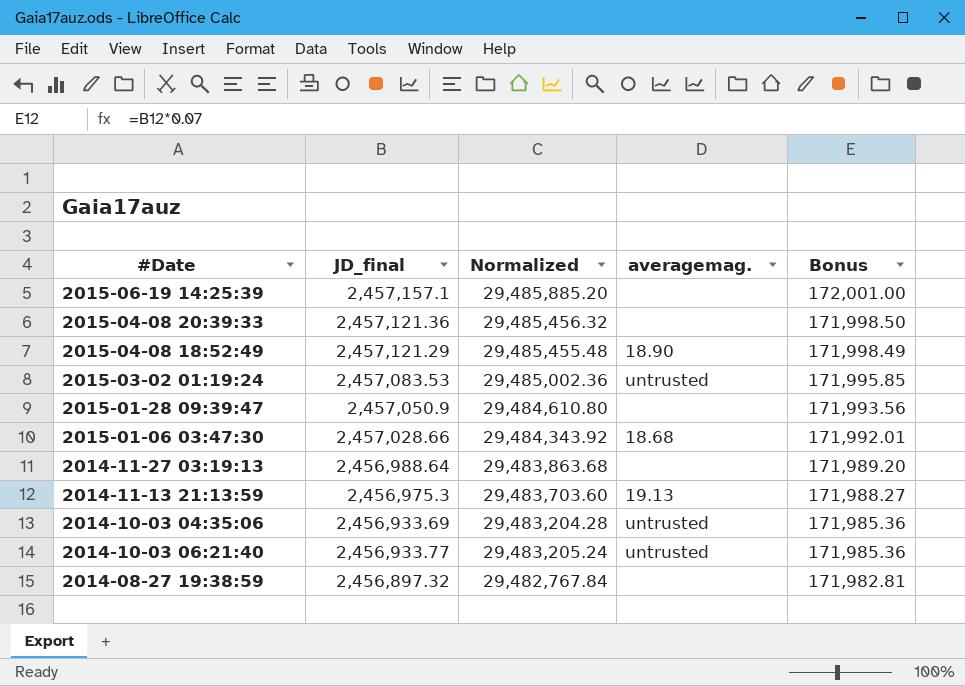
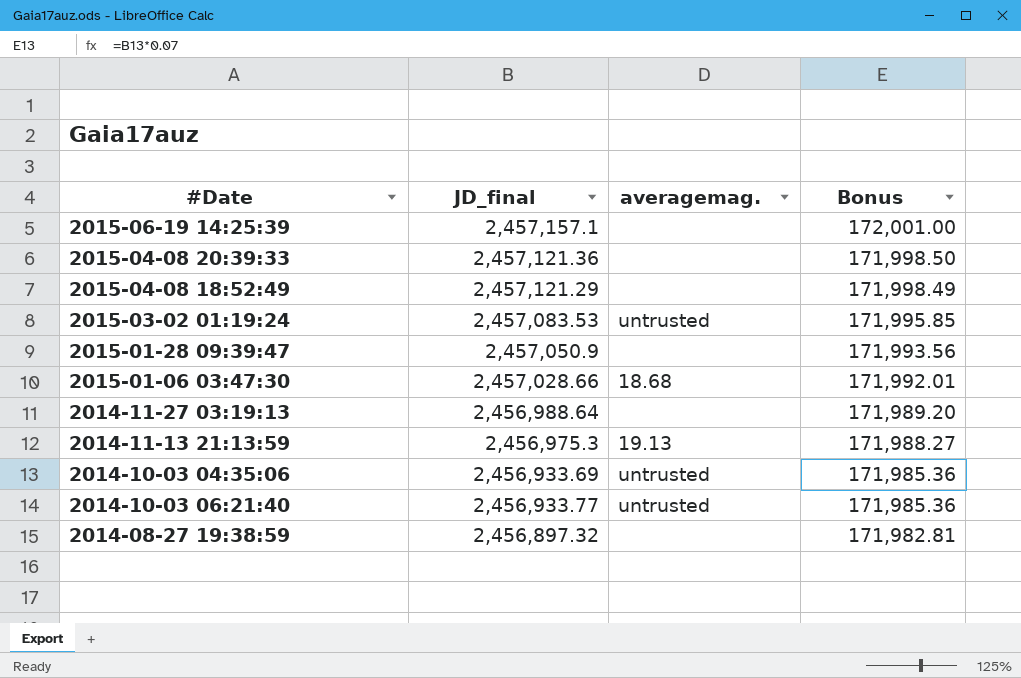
column Normalized | formula: [JD_final] * 12 -> none
2015-04-08 18:52:49 | averagemag.: 18.90 -> none

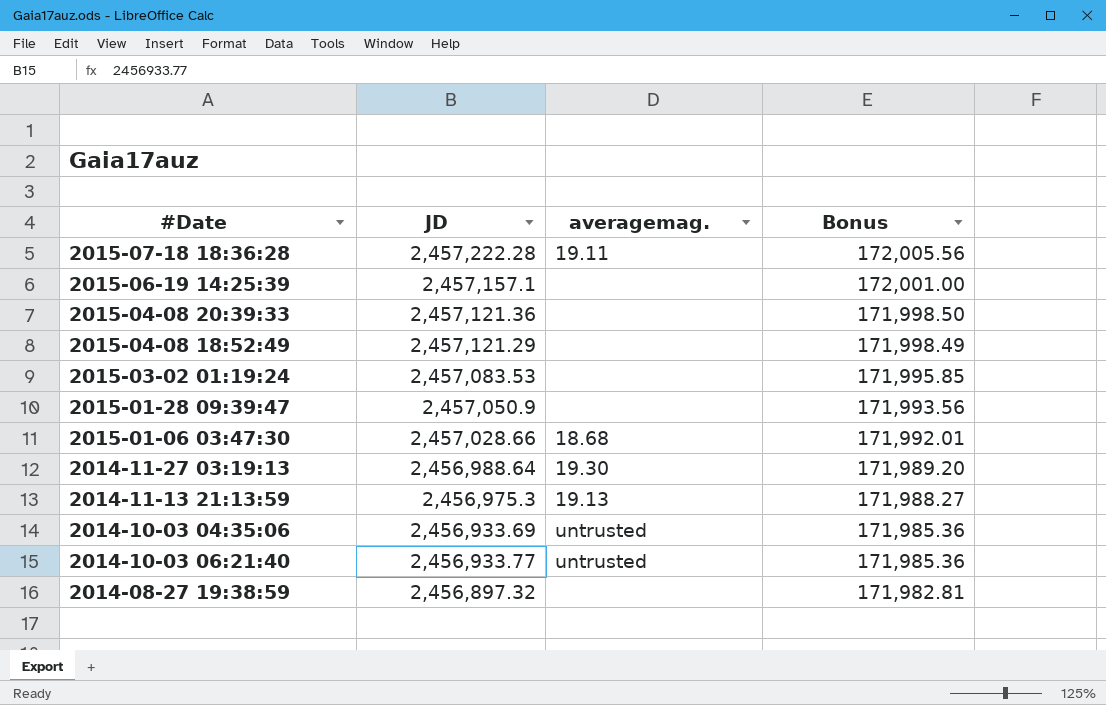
column name: JD_final -> JD
row 2015-07-18 18:36:28: none -> 2,457,222.28 | 19.11 | 172,005.56
2015-03-02 01:19:24 | averagemag.: untrusted -> none
2014-11-27 03:19:13 | averagemag.: none -> 19.30

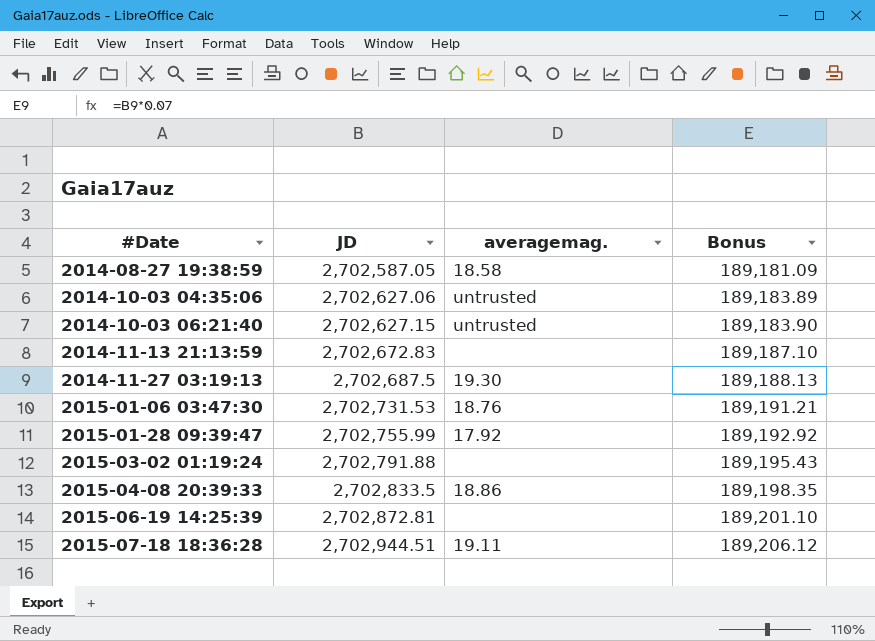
row order: Bonus descending -> #Date ascending
row 2015-04-08 18:52:49: 2,457,121.29 | none | 171,998.49 -> none
2014-08-27 19:38:59 | JD: 2,456,897.32 -> 2,702,587.05
2014-08-27 19:38:59 | averagemag.: none -> 18.58
2014-08-27 19:38:59 | Bonus: 171,982.81 -> 189,181.09
2014-10-03 04:35:06 | JD: 2,456,933.69 -> 2,702,627.06
2014-10-03 04:35:06 | Bonus: 171,985.36 -> 189,183.89
2014-10-03 06:21:40 | JD: 2,456,933.77 -> 2,702,627.15
2014-10-03 06:21:40 | Bonus: 171,985.36 -> 189,183.90
2014-11-13 21:13:59 | JD: 2,456,975.3 -> 2,702,672.83
2014-11-13 21:13:59 | averagemag.: 19.13 -> none
2014-11-13 21:13:59 | Bonus: 171,988.27 -> 189,187.10
2014-11-27 03:19:13 | JD: 2,456,988.64 -> 2,702,687.5
2014-11-27 03:19:13 | Bonus: 171,989.20 -> 189,188.13
2015-01-06 03:47:30 | JD: 2,457,028.66 -> 2,702,731.53
2015-01-06 03:47:30 | averagemag.: 18.68 -> 18.76
2015-01-06 03:47:30 | Bonus: 171,992.01 -> 189,191.21
2015-01-28 09:39:47 | JD: 2,457,050.9 -> 2,702,755.99
2015-01-28 09:39:47 | averagemag.: none -> 17.92
2015-01-28 09:39:47 | Bonus: 171,993.56 -> 189,192.92
2015-03-02 01:19:24 | JD: 2,457,083.53 -> 2,702,791.88
2015-03-02 01:19:24 | Bonus: 171,995.85 -> 189,195.43
2015-04-08 20:39:33 | JD: 2,457,121.36 -> 2,702,833.5
2015-04-08 20:39:33 | averagemag.: none -> 18.86
2015-04-08 20:39:33 | Bonus: 171,998.50 -> 189,198.35
2015-06-19 14:25:39 | JD: 2,457,157.1 -> 2,702,872.81
2015-06-19 14:25:39 | Bonus: 172,001.00 -> 189,201.10
2015-07-18 18:36:28 | JD: 2,457,222.28 -> 2,702,944.51
2015-07-18 18:36:28 | Bonus: 172,005.56 -> 189,206.12

